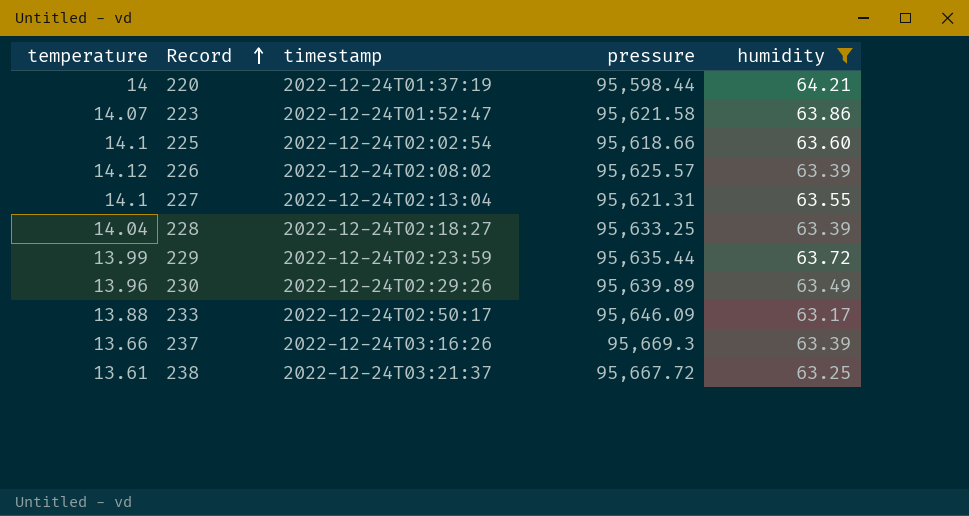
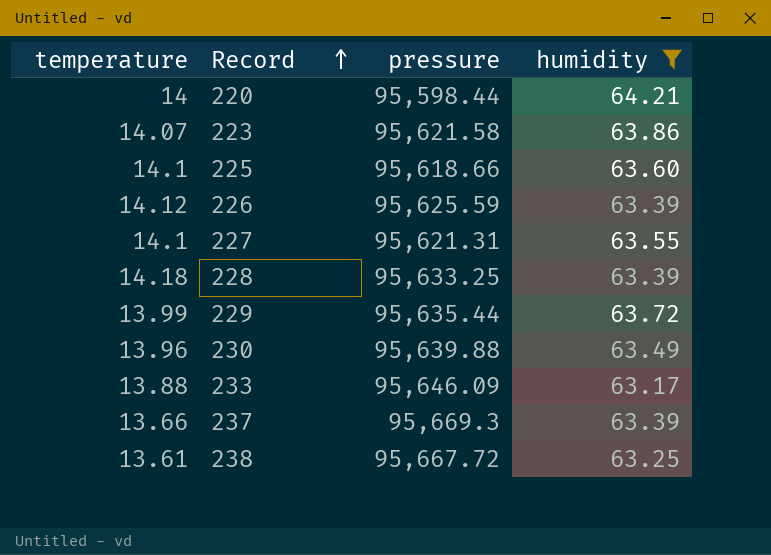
column timestamp | position: 3 -> none
226 | pressure: 95,625.57 -> 95,625.59
228 | temperature: 14.04 -> 14.18
230 | pressure: 95,639.89 -> 95,639.88

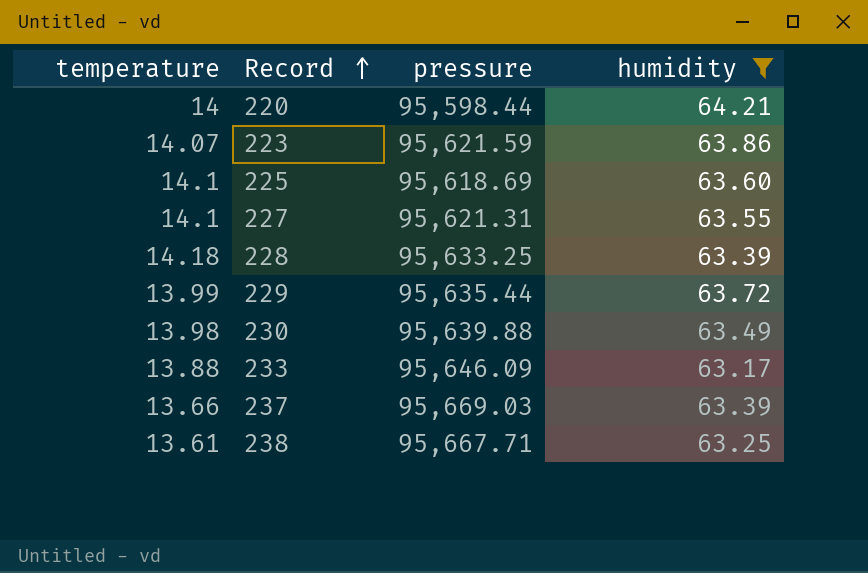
row 226: 14.12 | 95,625.59 | 63.39 -> none
223 | pressure: 95,621.58 -> 95,621.59
225 | pressure: 95,618.66 -> 95,618.69
230 | temperature: 13.96 -> 13.98
237 | pressure: 95,669.3 -> 95,669.03
238 | pressure: 95,667.72 -> 95,667.71

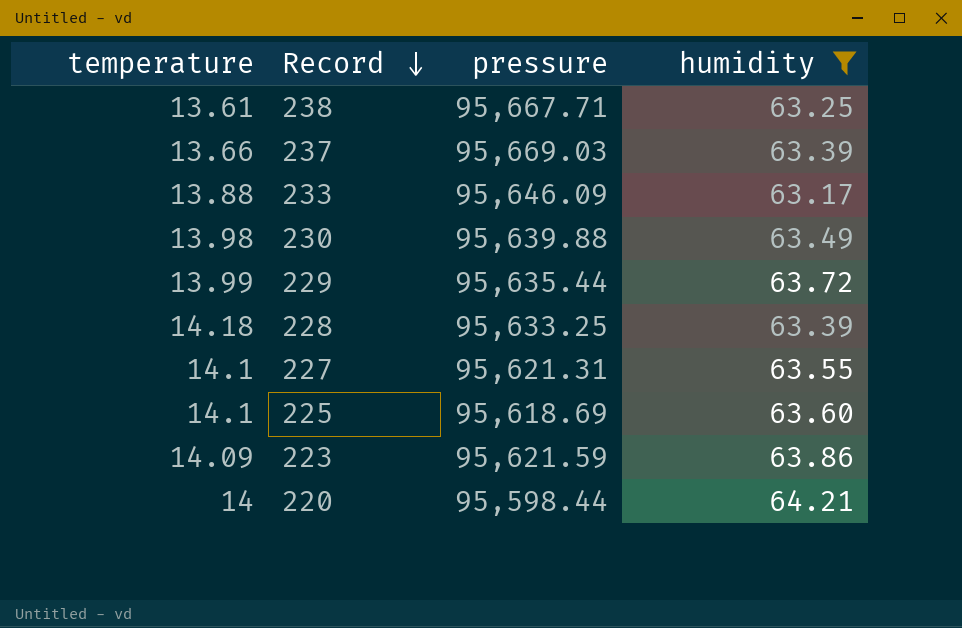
row order: Record ascending -> Record descending
223 | temperature: 14.07 -> 14.09

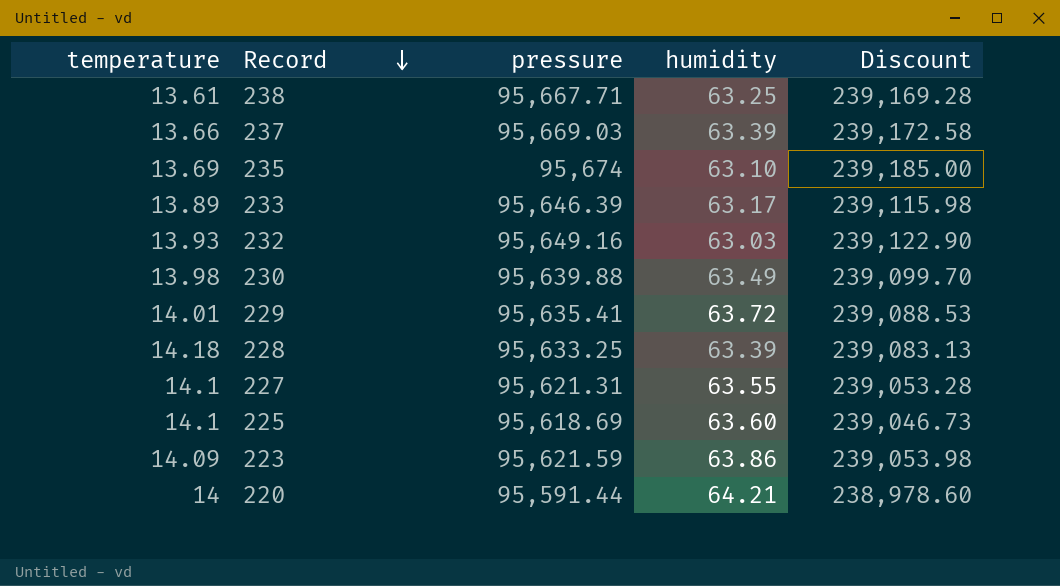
filter: humidity >= 63.17 -> none
column Discount | formula: none -> [pressure] * 2.5
233 | temperature: 13.88 -> 13.89
233 | pressure: 95,646.09 -> 95,646.39
229 | temperature: 13.99 -> 14.01
229 | pressure: 95,635.44 -> 95,635.41
220 | pressure: 95,598.44 -> 95,591.44

